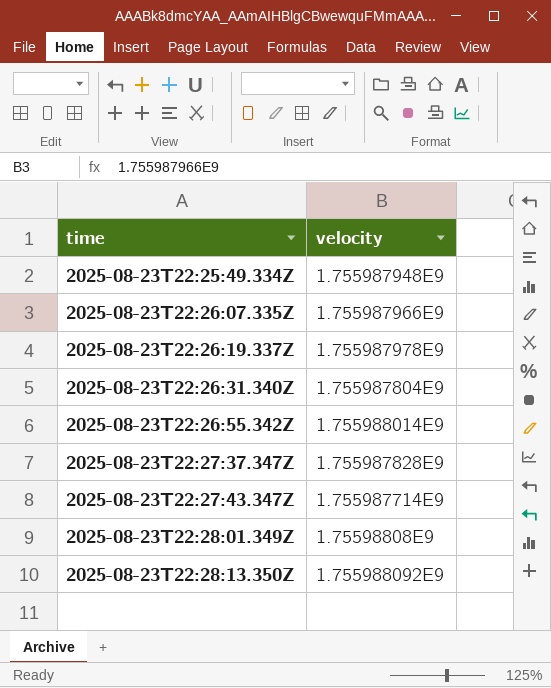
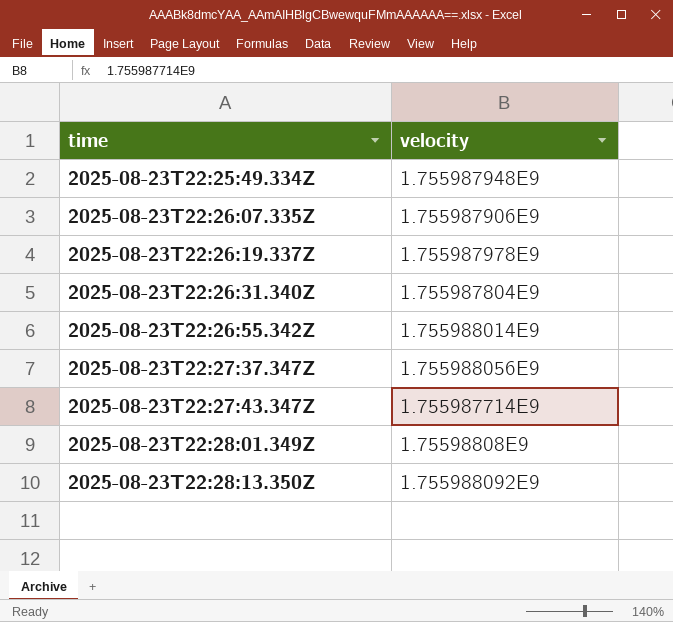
2025-08-23T22:26:07.335Z | velocity: 1.755987966E9 -> 1.755987906E9
2025-08-23T22:27:37.347Z | velocity: 1.755987828E9 -> 1.755988056E9

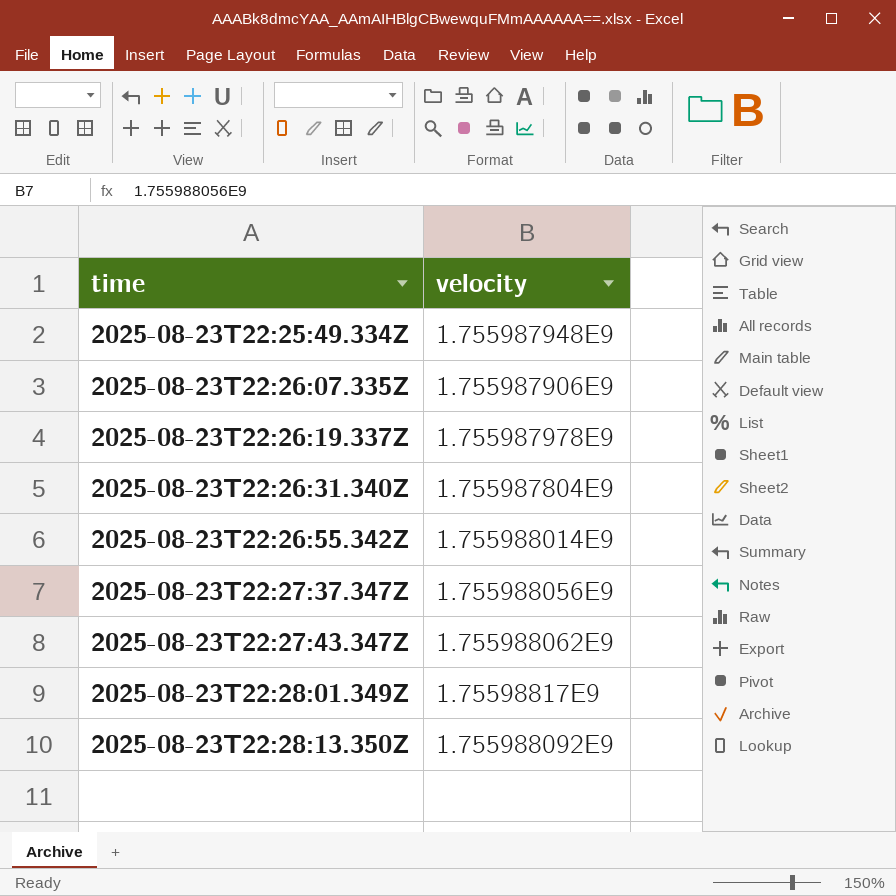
2025-08-23T22:27:43.347Z | velocity: 1.755987714E9 -> 1.755988062E9
2025-08-23T22:28:01.349Z | velocity: 1.75598808E9 -> 1.75598817E9

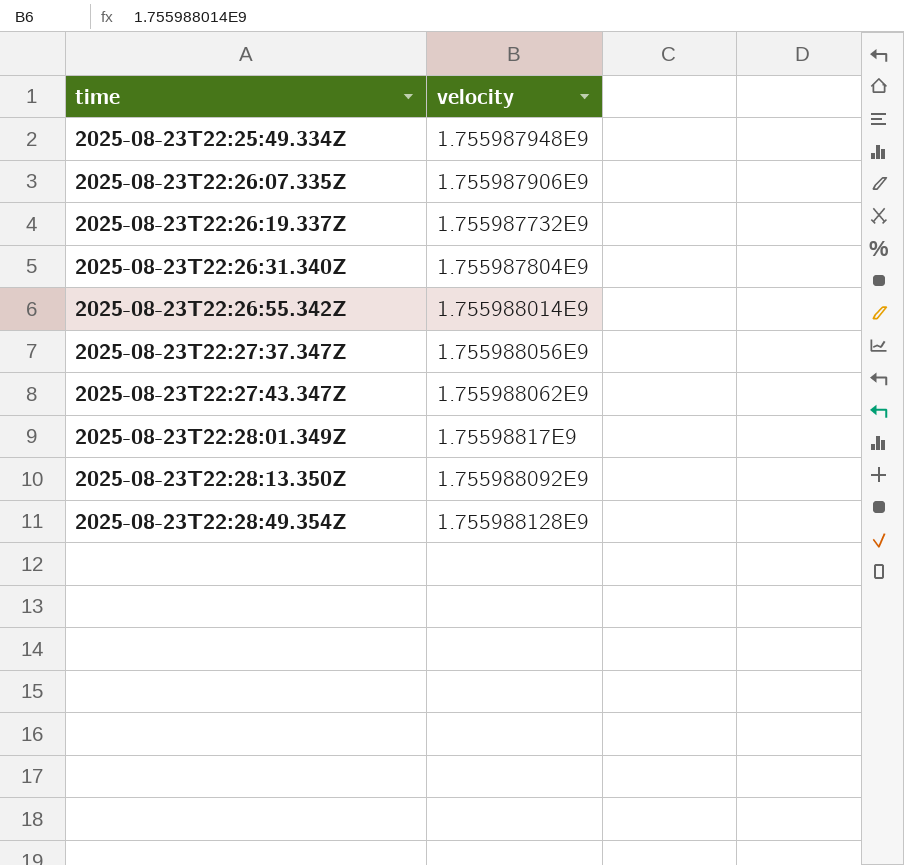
2025-08-23T22:26:19.337Z | velocity: 1.755987978E9 -> 1.755987732E9
row 2025-08-23T22:28:49.354Z: none -> 1.755988128E9

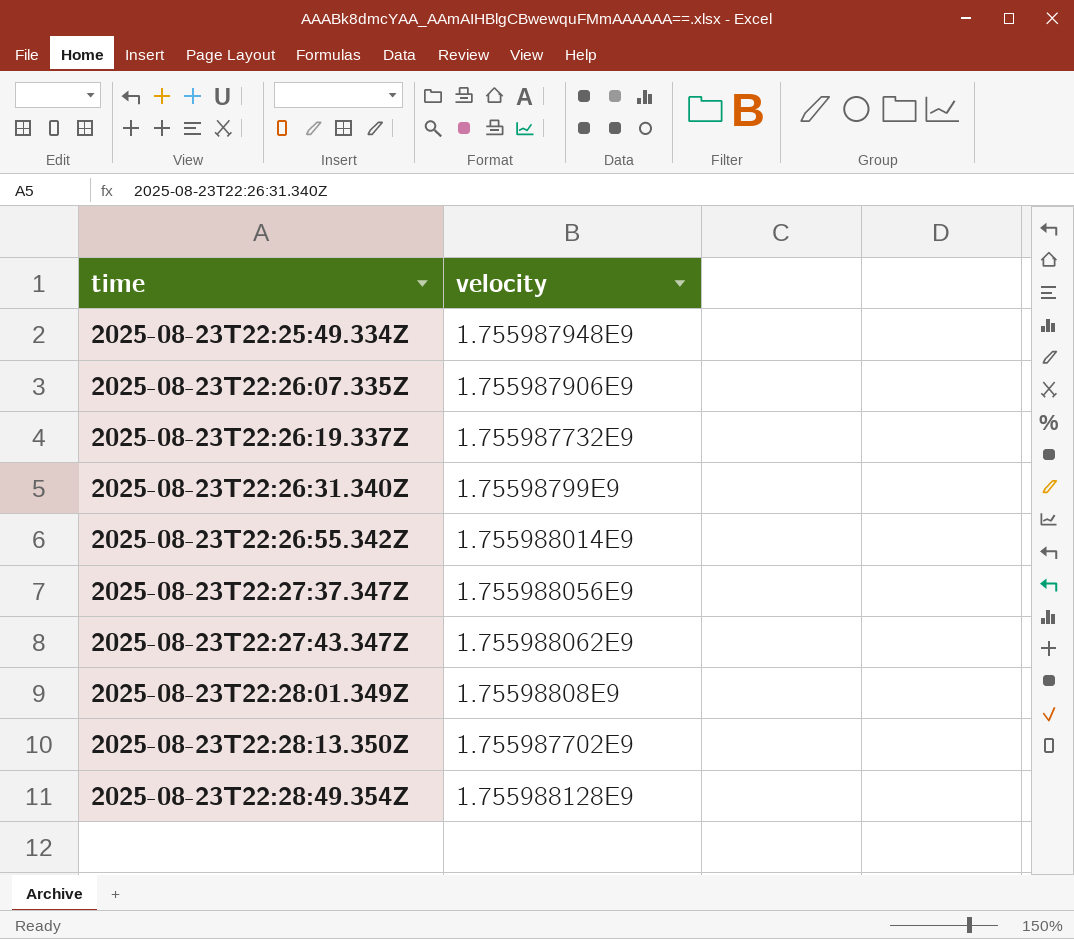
2025-08-23T22:26:31.340Z | velocity: 1.755987804E9 -> 1.75598799E9
2025-08-23T22:28:01.349Z | velocity: 1.75598817E9 -> 1.75598808E9
2025-08-23T22:28:13.350Z | velocity: 1.755988092E9 -> 1.755987702E9

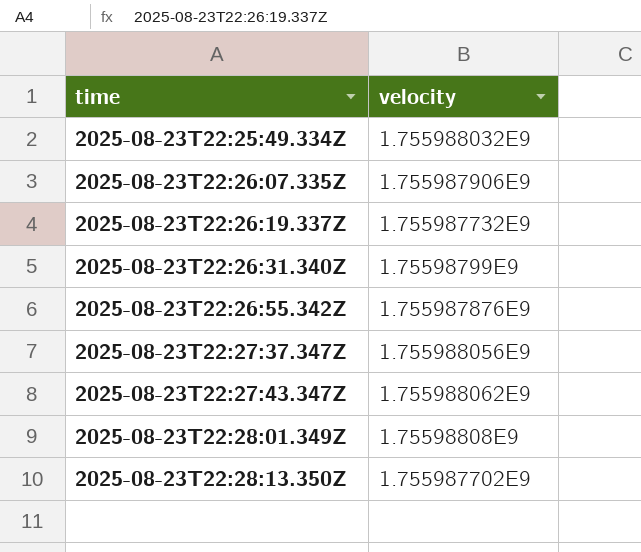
row 2025-08-23T22:28:49.354Z: 1.755988128E9 -> none
2025-08-23T22:25:49.334Z | velocity: 1.755987948E9 -> 1.755988032E9
2025-08-23T22:26:55.342Z | velocity: 1.755988014E9 -> 1.755987876E9

